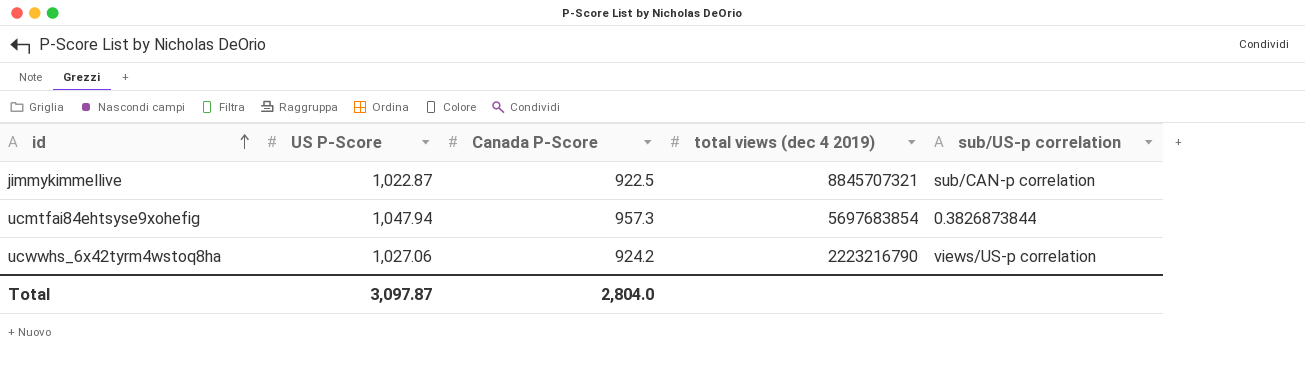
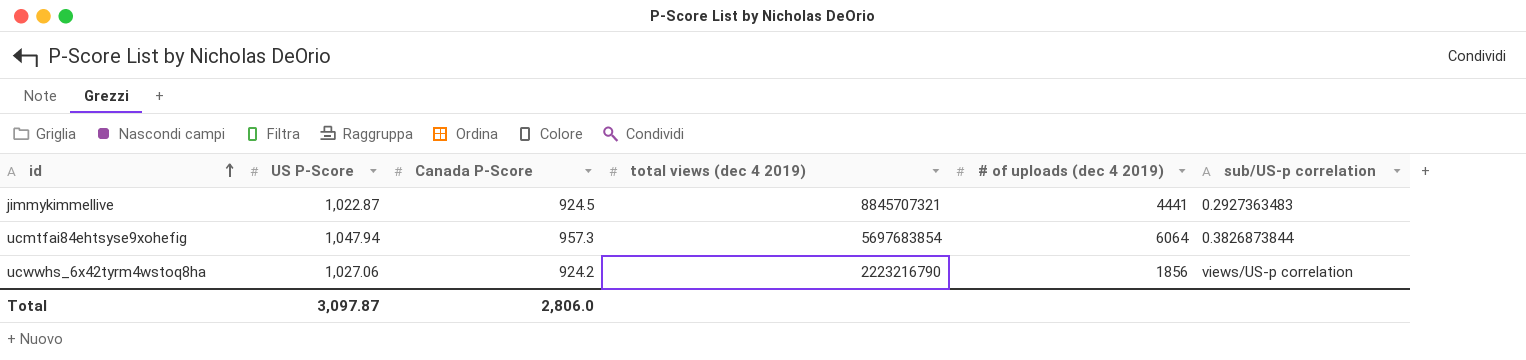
column # of uploads (dec 4 2019) | position: none -> 5
jimmykimmellive | Canada P-Score: 922.5 -> 924.5
jimmykimmellive | sub/US-p correlation: sub/CAN-p correlation -> 0.2927363483
Total | Canada P-Score: 2,804.0 -> 2,806.0

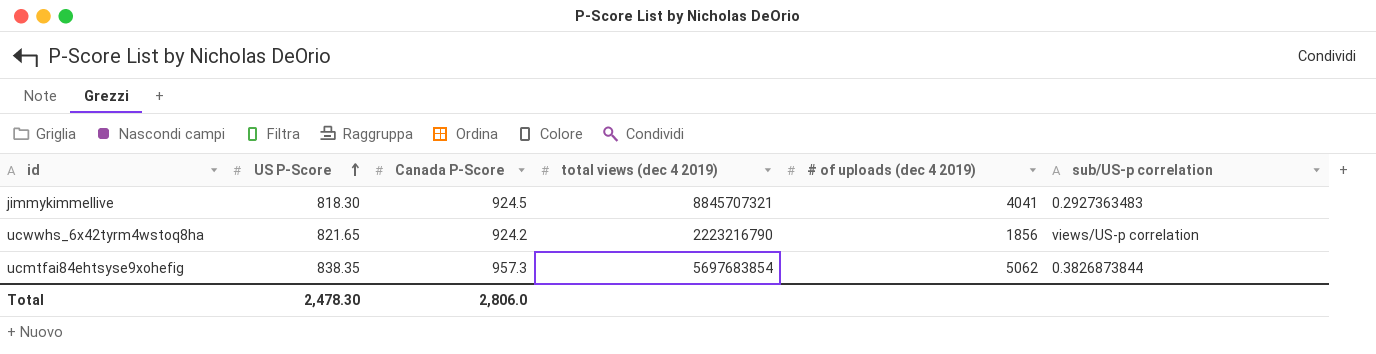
row order: id ascending -> US P-Score ascending
jimmykimmellive | US P-Score: 1,022.87 -> 818.30
jimmykimmellive | # of uploads (dec 4 2019): 4441 -> 4041
ucwwhs_6x42tyrm4wstoq8ha | US P-Score: 1,027.06 -> 821.65
ucmtfai84ehtsyse9xohefig | US P-Score: 1,047.94 -> 838.35
ucmtfai84ehtsyse9xohefig | # of uploads (dec 4 2019): 6064 -> 5062
Total | US P-Score: 3,097.87 -> 2,478.30

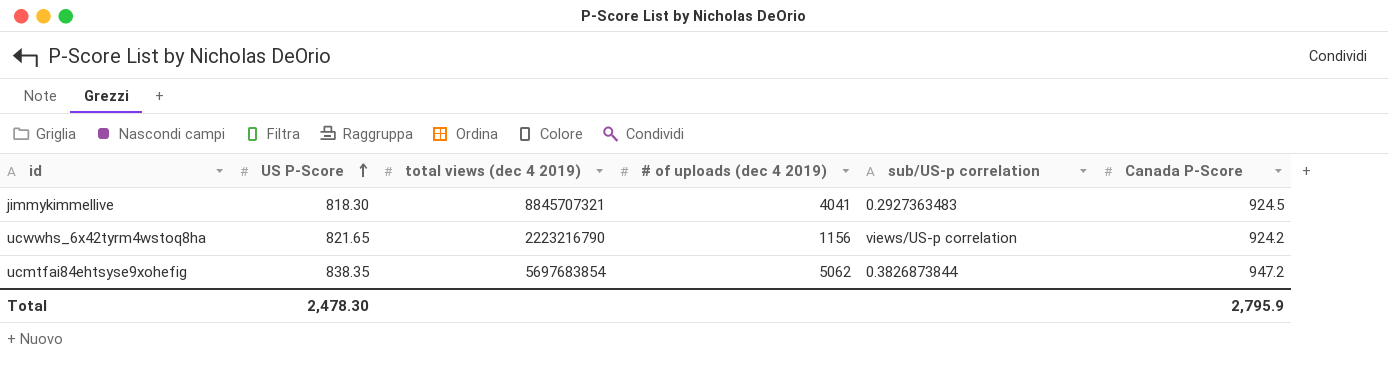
column Canada P-Score | position: 3 -> 6
ucwwhs_6x42tyrm4wstoq8ha | # of uploads (dec 4 2019): 1856 -> 1156
ucmtfai84ehtsyse9xohefig | Canada P-Score: 957.3 -> 947.2
Total | Canada P-Score: 2,806.0 -> 2,795.9

